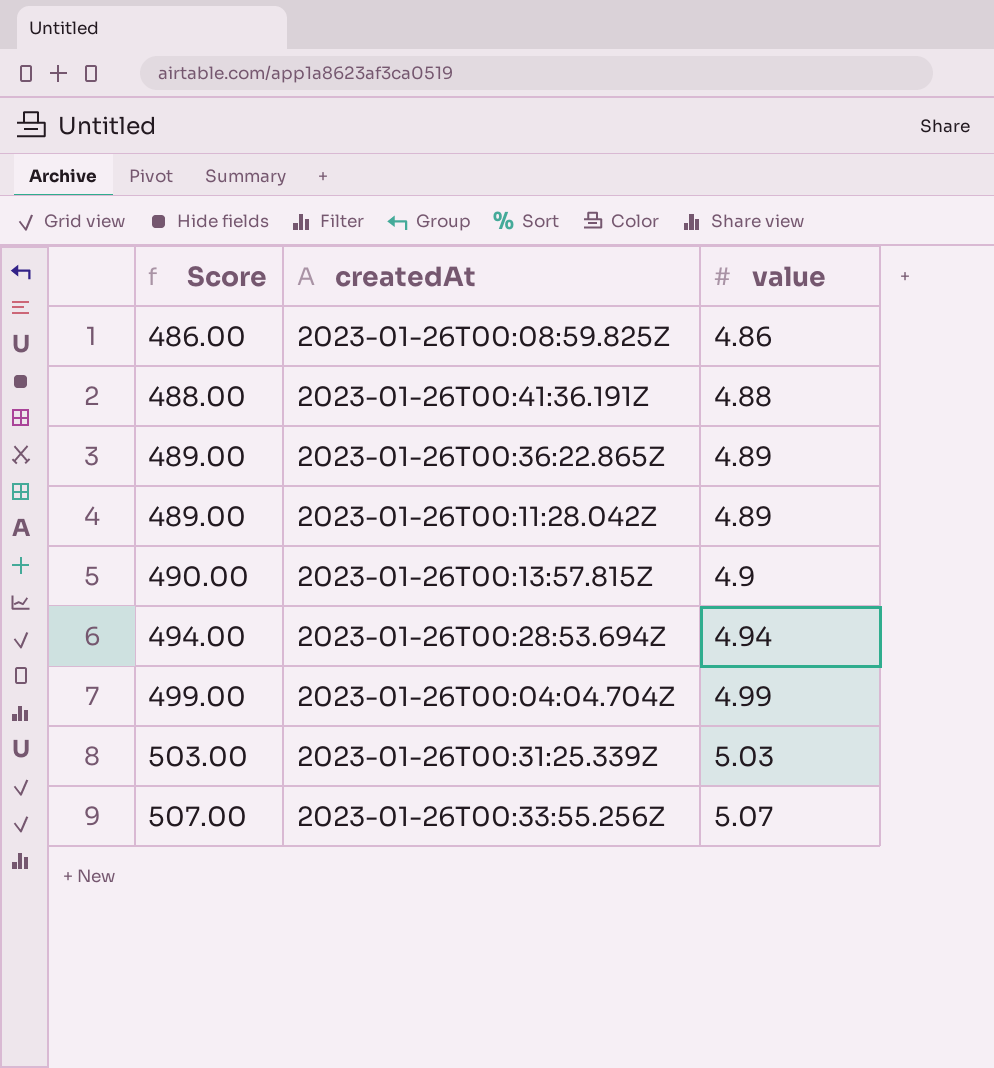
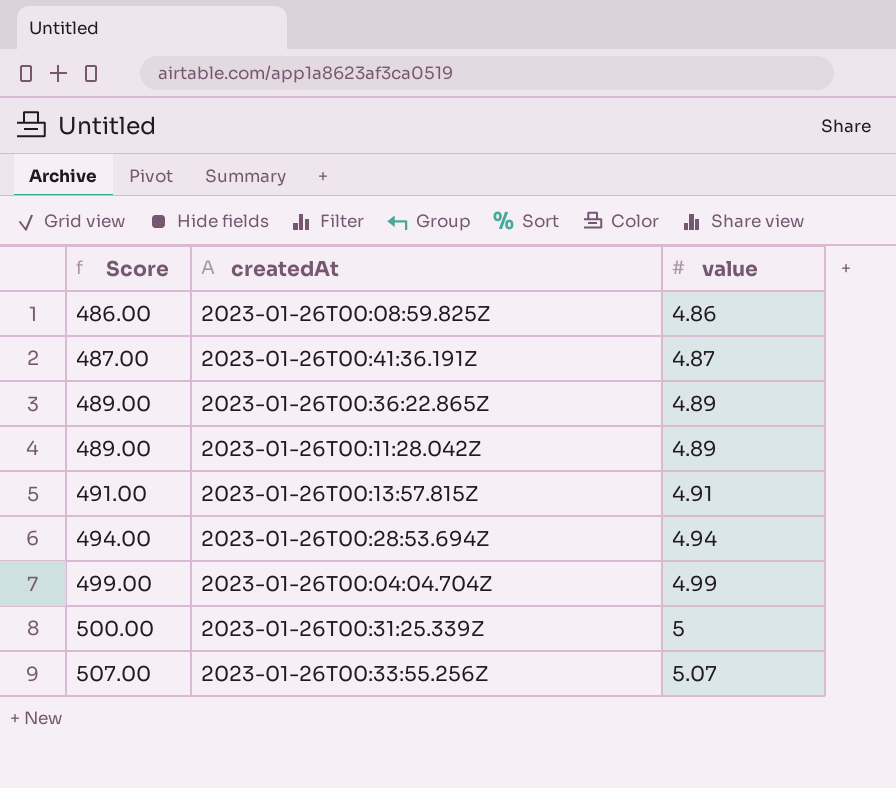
2023-01-26T00:41:36.191Z | Score: 488.00 -> 487.00
2023-01-26T00:41:36.191Z | value: 4.88 -> 4.87
2023-01-26T00:13:57.815Z | Score: 490.00 -> 491.00
2023-01-26T00:13:57.815Z | value: 4.9 -> 4.91
2023-01-26T00:31:25.339Z | Score: 503.00 -> 500.00
2023-01-26T00:31:25.339Z | value: 5.03 -> 5

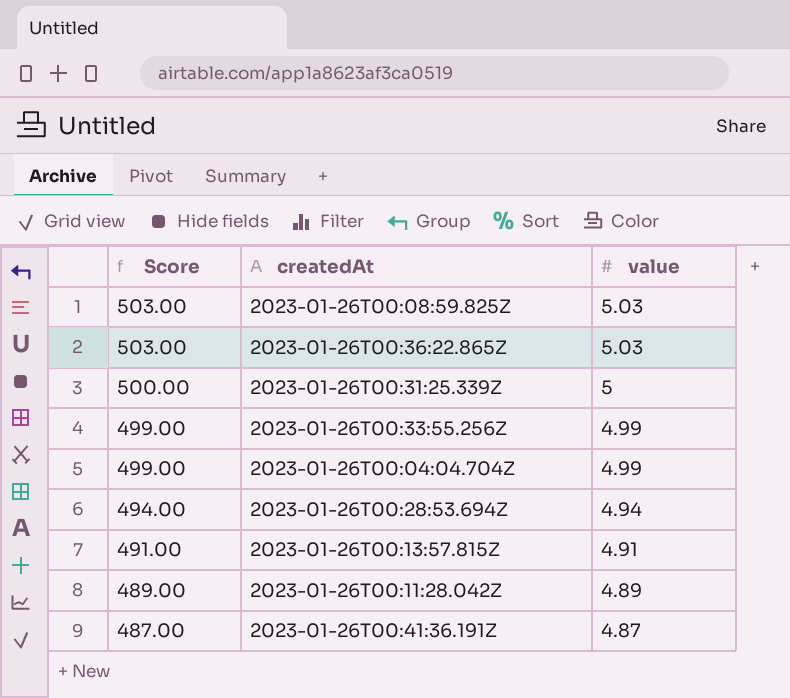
row order: Score ascending -> Score descending
2023-01-26T00:08:59.825Z | Score: 486.00 -> 503.00
2023-01-26T00:08:59.825Z | value: 4.86 -> 5.03
2023-01-26T00:36:22.865Z | Score: 489.00 -> 503.00
2023-01-26T00:36:22.865Z | value: 4.89 -> 5.03
2023-01-26T00:33:55.256Z | Score: 507.00 -> 499.00
2023-01-26T00:33:55.256Z | value: 5.07 -> 4.99

